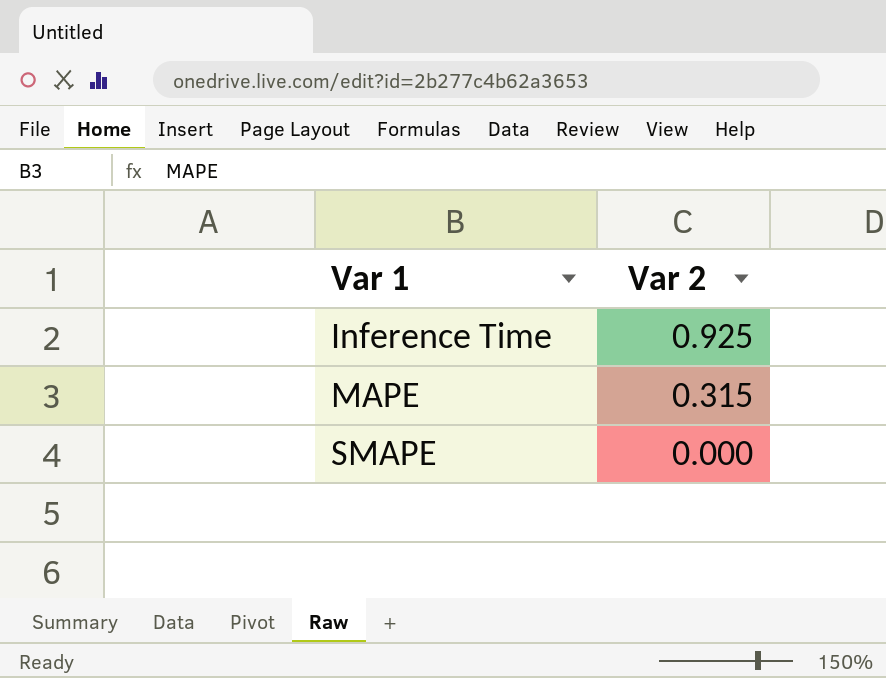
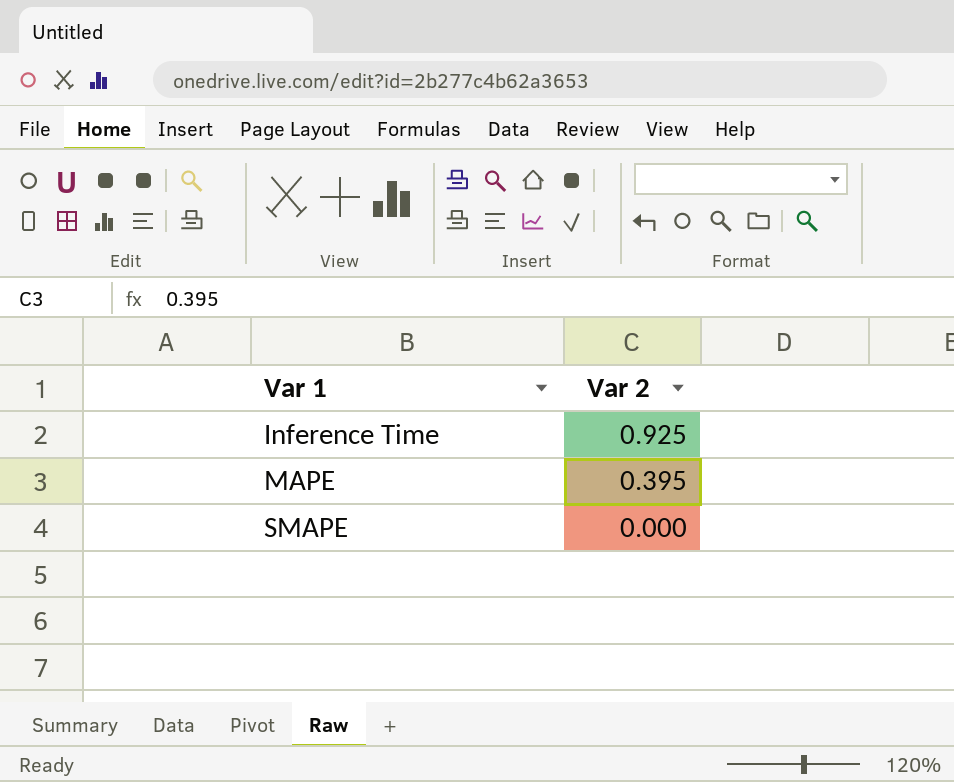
MAPE | Var 2: 0.315 -> 0.395

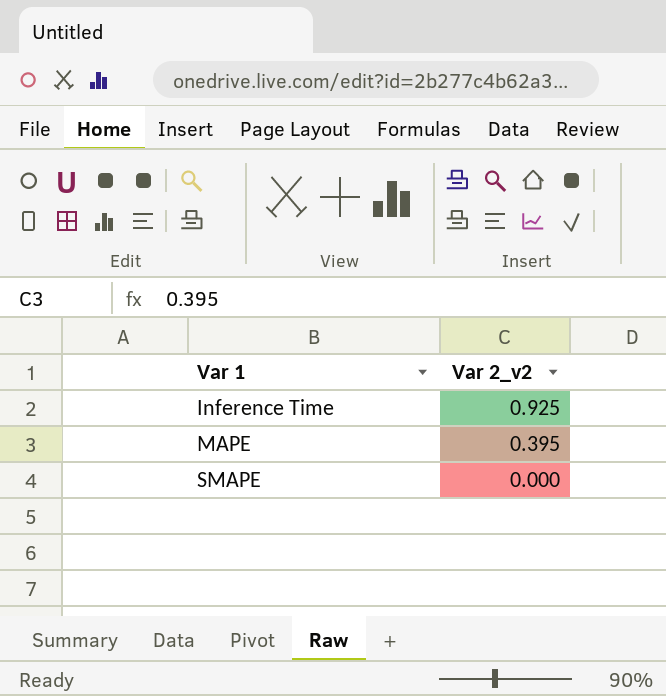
column name: Var 2 -> Var 2_v2

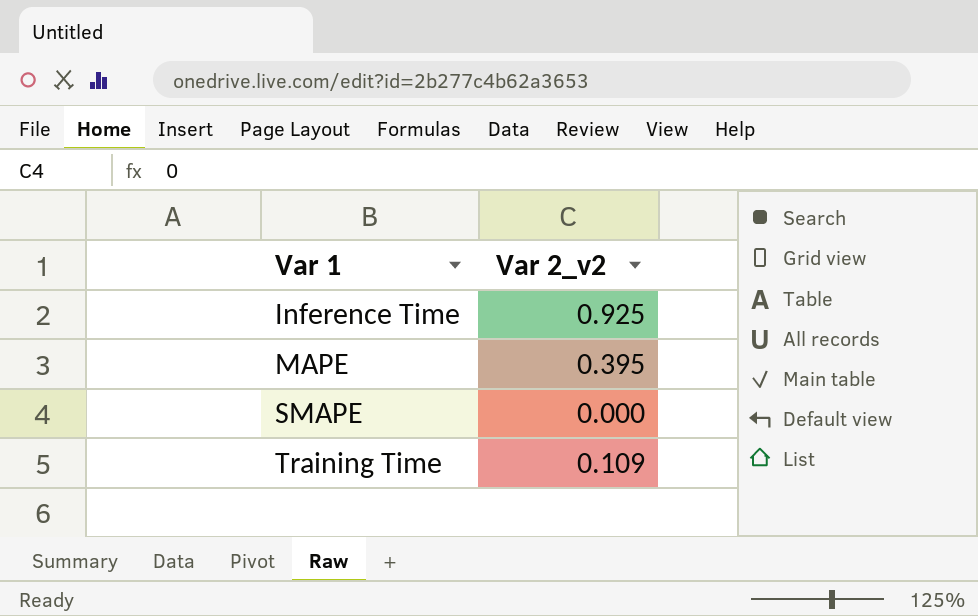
row Training Time: none -> 0.109

